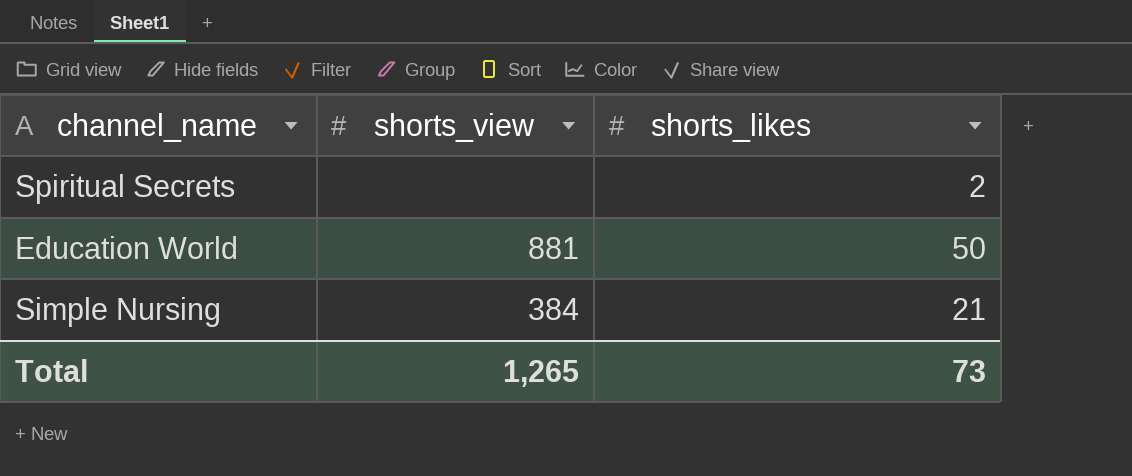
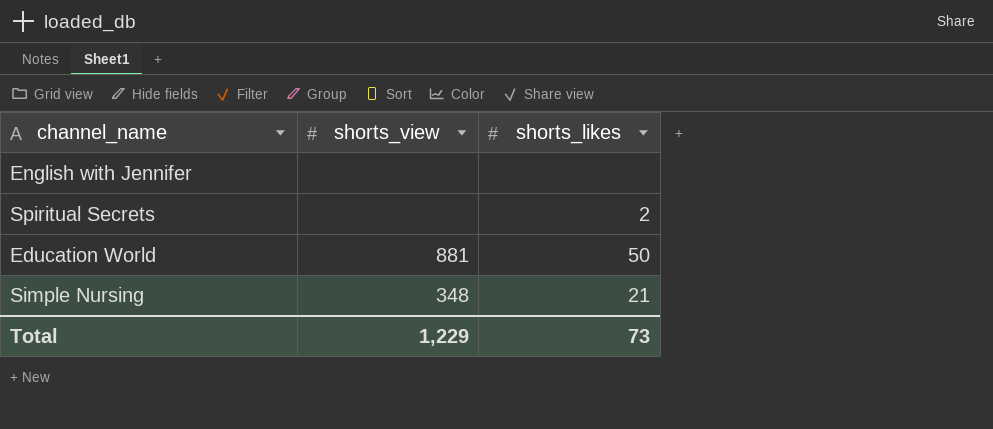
row English with Jennifer: none -> none | none
Simple Nursing | shorts_view: 384 -> 348
Total | shorts_view: 1,265 -> 1,229

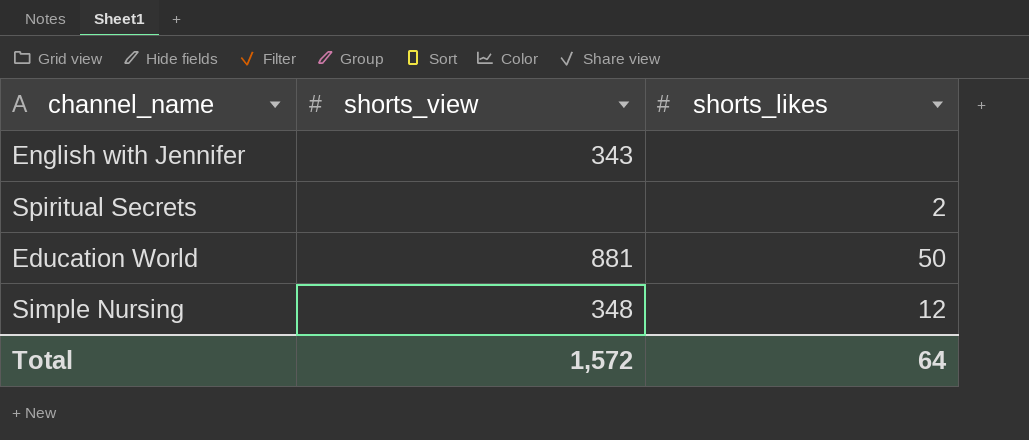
English with Jennifer | shorts_view: none -> 343
Simple Nursing | shorts_likes: 21 -> 12
Total | shorts_view: 1,229 -> 1,572
Total | shorts_likes: 73 -> 64

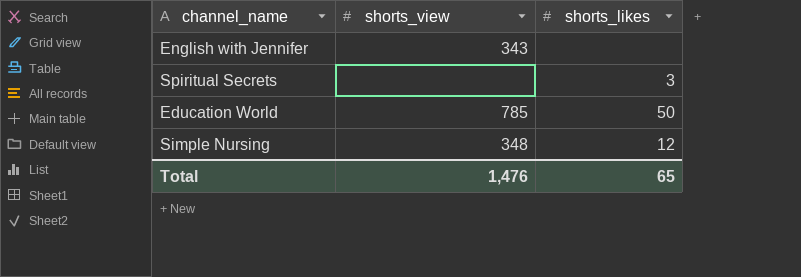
Spiritual Secrets | shorts_likes: 2 -> 3
Education World | shorts_view: 881 -> 785
Total | shorts_view: 1,572 -> 1,476
Total | shorts_likes: 64 -> 65

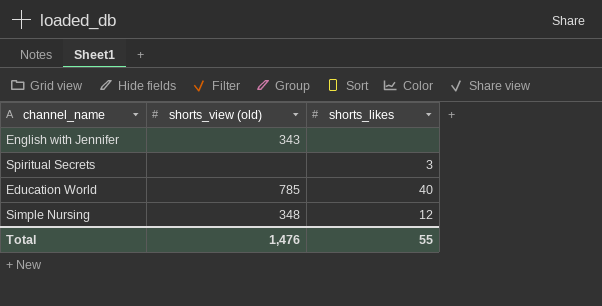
column name: shorts_view -> shorts_view (old)
Education World | shorts_likes: 50 -> 40
Total | shorts_likes: 65 -> 55

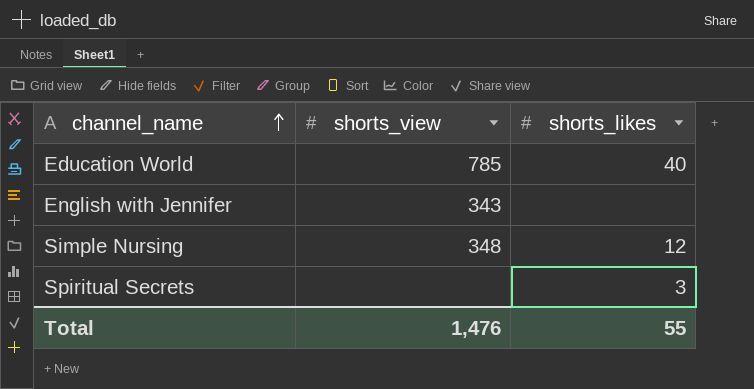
row order: none -> channel_name ascending
column name: shorts_view (old) -> shorts_view

